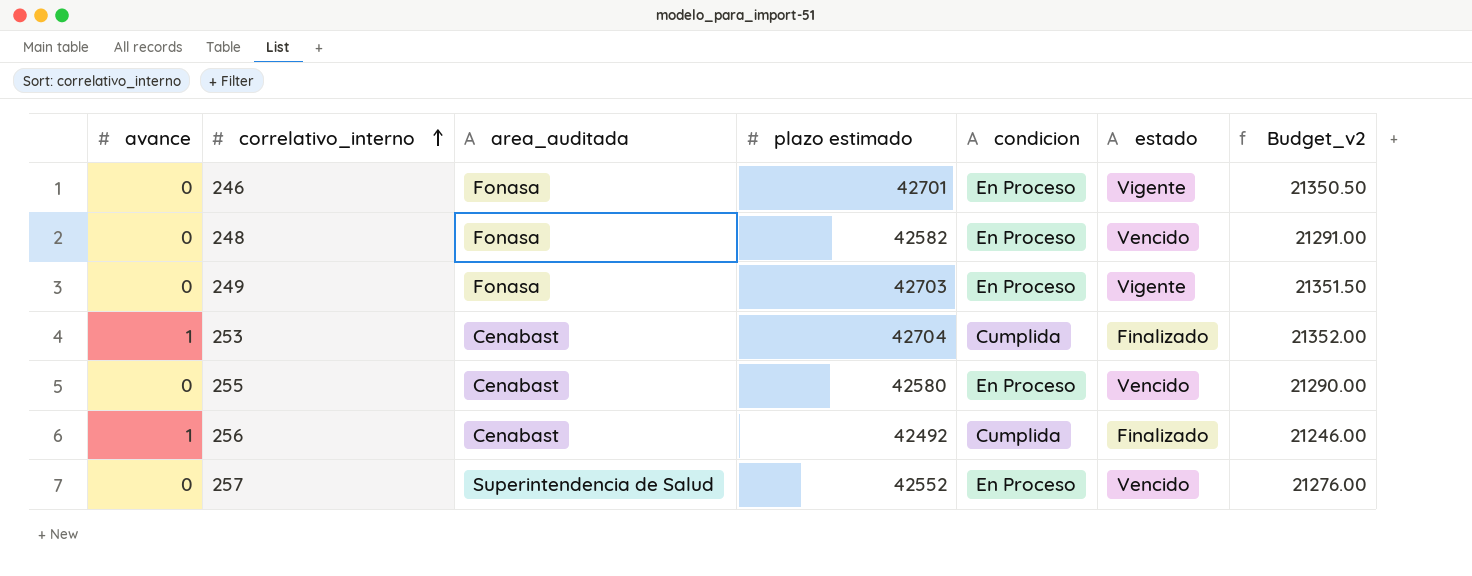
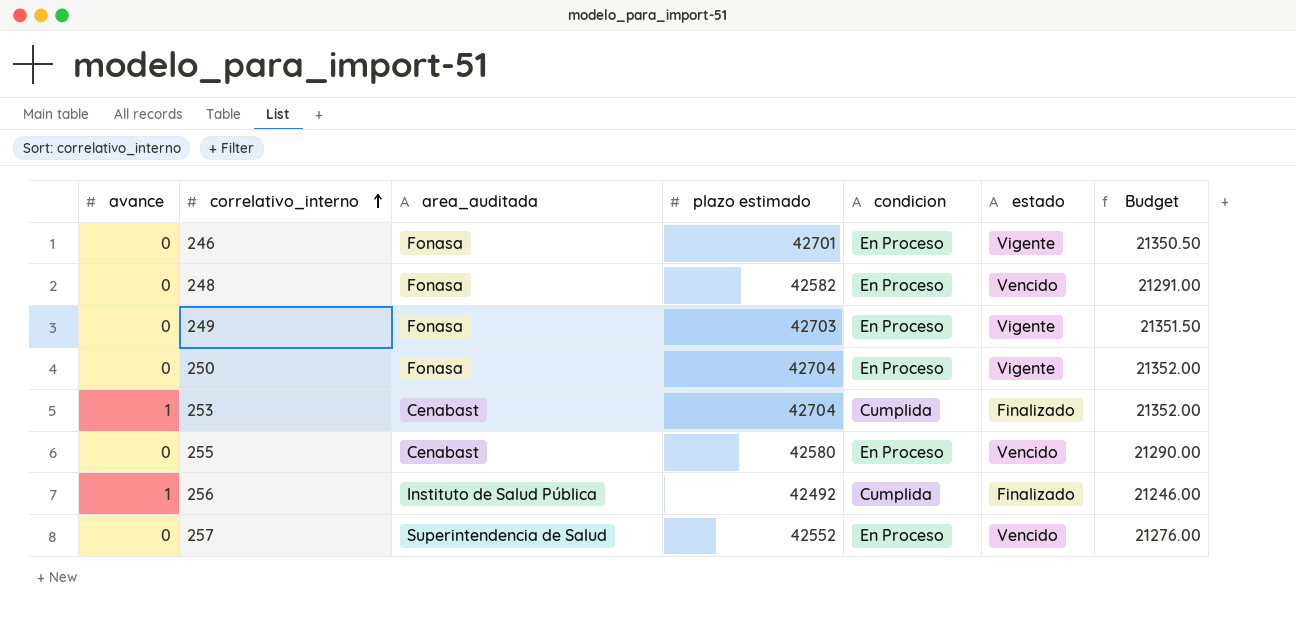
column name: Budget_v2 -> Budget
row 250: none -> 0 | Fonasa | 42704 | En Proceso | Vigente | 21352.00
256 | area_auditada: Cenabast -> Instituto de Salud Pública

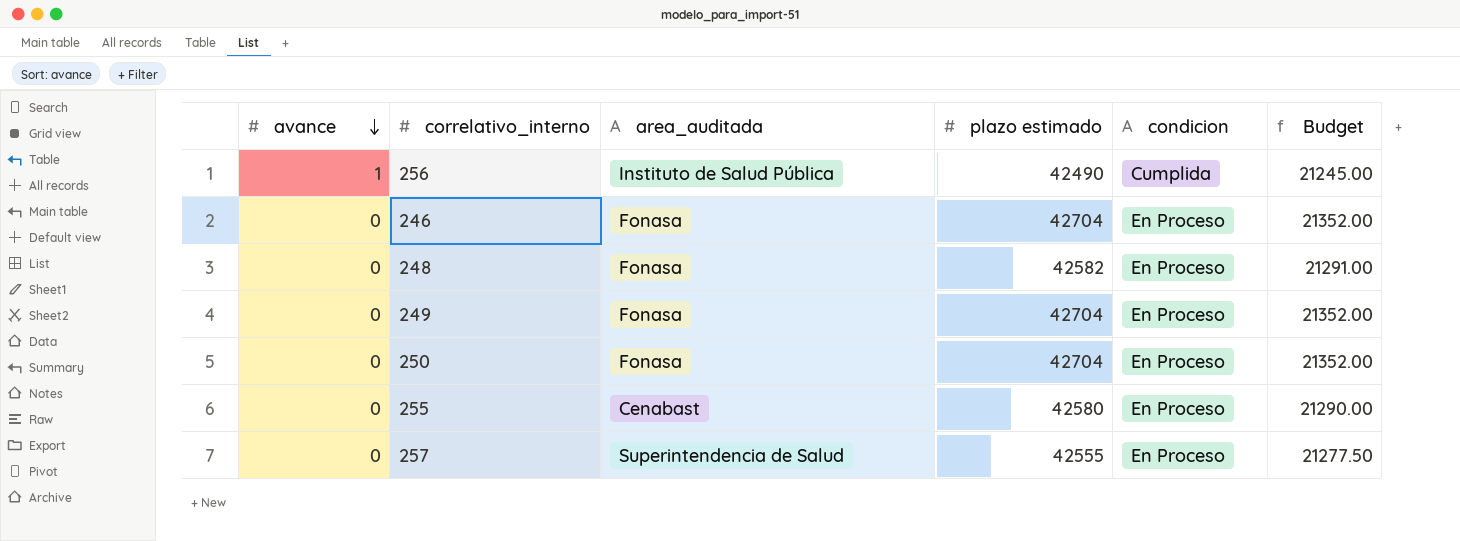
row order: correlativo_interno ascending -> avance descending
column estado | position: 6 -> none
row 253: 1 | Cenabast | 42704 | Cumplida | Finalizado | 21352.00 -> none
256 | plazo estimado: 42492 -> 42490
256 | Budget: 21246.00 -> 21245.00
246 | plazo estimado: 42701 -> 42704
246 | Budget: 21350.50 -> 21352.00
249 | plazo estimado: 42703 -> 42704
249 | Budget: 21351.50 -> 21352.00
257 | plazo estimado: 42552 -> 42555
257 | Budget: 21276.00 -> 21277.50

